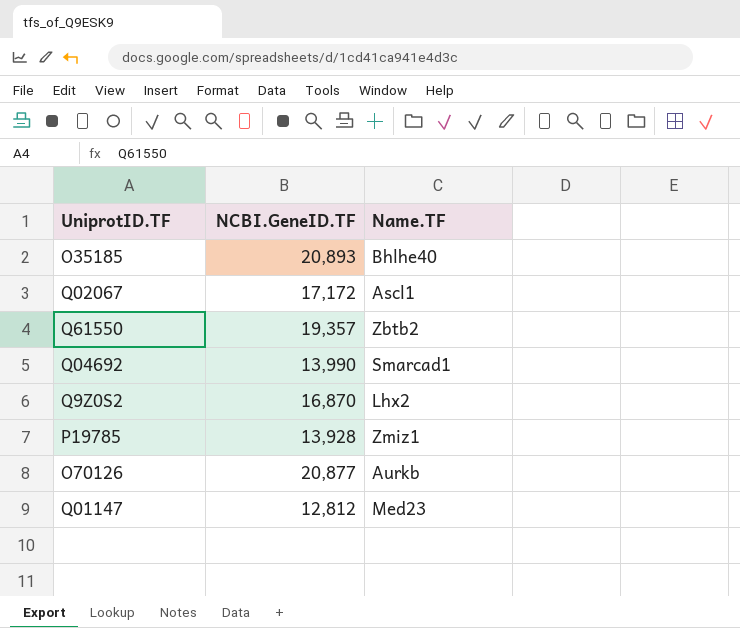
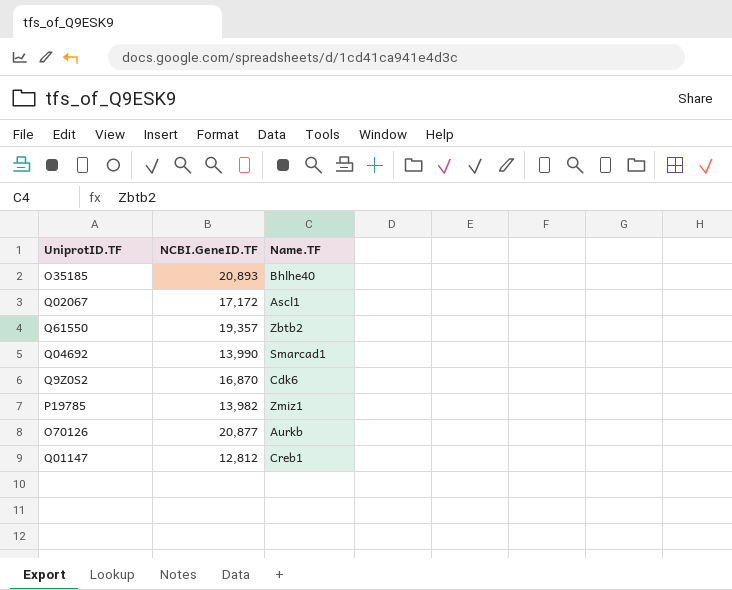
Q9Z0S2 | Name.TF: Lhx2 -> Cdk6
P19785 | NCBI.GeneID.TF: 13,928 -> 13,982
Q01147 | Name.TF: Med23 -> Creb1

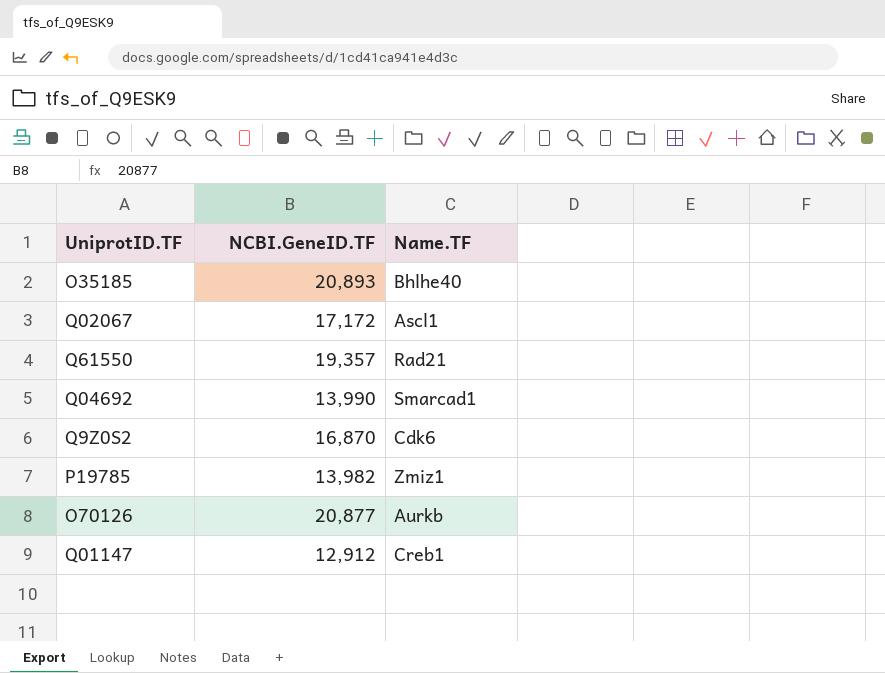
Q61550 | Name.TF: Zbtb2 -> Rad21
Q01147 | NCBI.GeneID.TF: 12,812 -> 12,912

